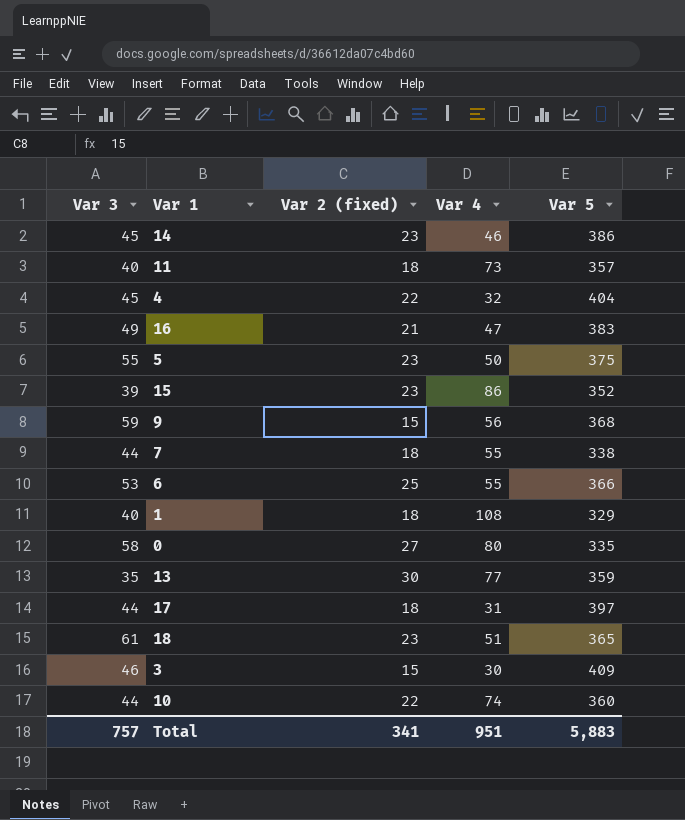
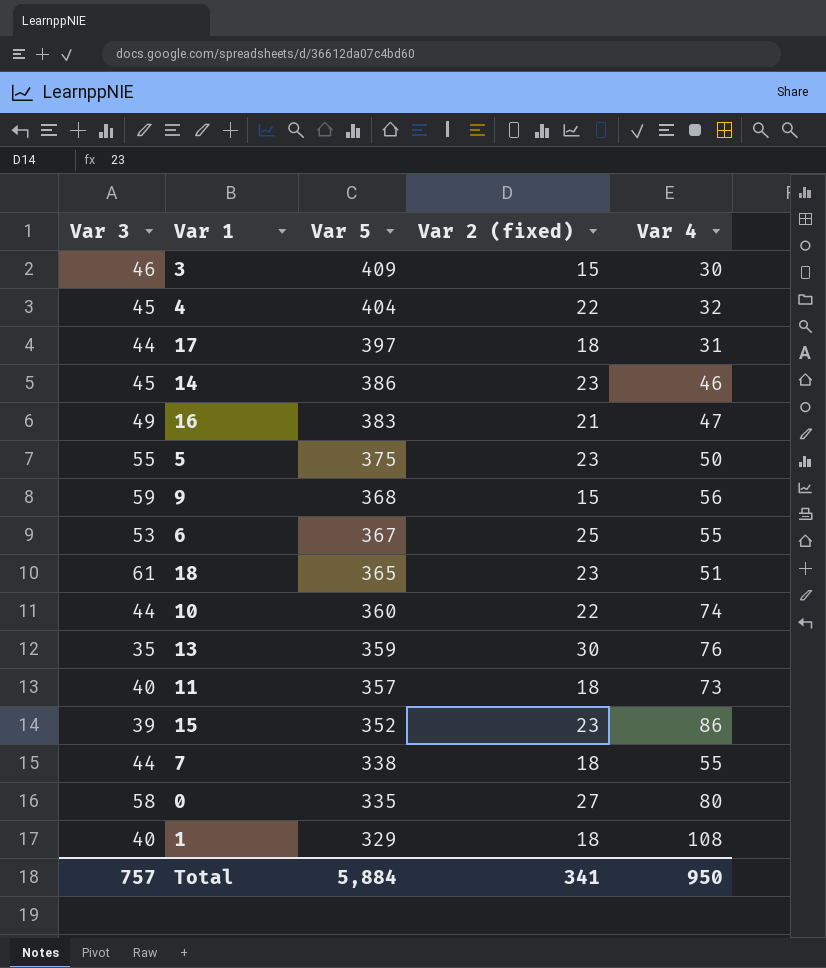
row order: none -> Var 5 descending
column Var 5 | position: 5 -> 3
6 | Var 5: 366 -> 367
13 | Var 4: 77 -> 76
Total | Var 5: 5,883 -> 5,884
Total | Var 4: 951 -> 950

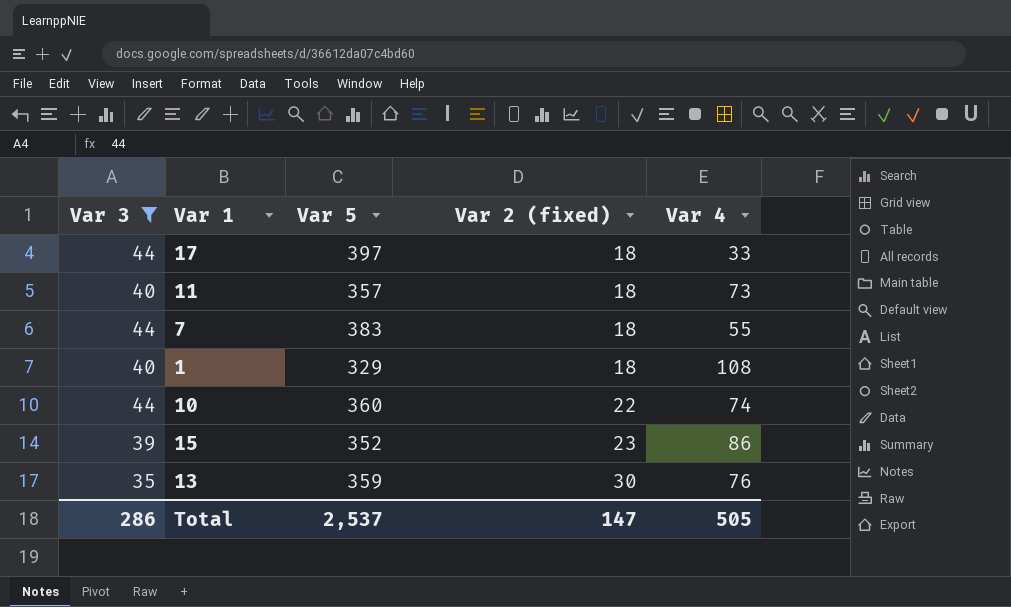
filter: none -> Var 3 <= 44
row order: Var 5 descending -> Var 2 (fixed) ascending
17 | Var 4: 31 -> 33
7 | Var 5: 338 -> 383
Total | Var 3: 757 -> 286
Total | Var 5: 5,884 -> 2,537
Total | Var 2 (fixed): 341 -> 147
Total | Var 4: 950 -> 505

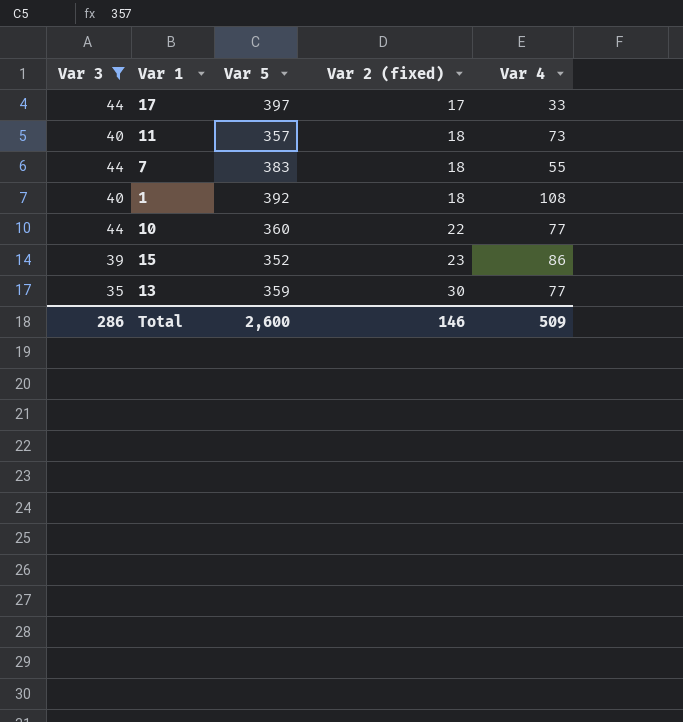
17 | Var 2 (fixed): 18 -> 17
1 | Var 5: 329 -> 392
10 | Var 4: 74 -> 77
13 | Var 4: 76 -> 77
Total | Var 5: 2,537 -> 2,600
Total | Var 2 (fixed): 147 -> 146
Total | Var 4: 505 -> 509

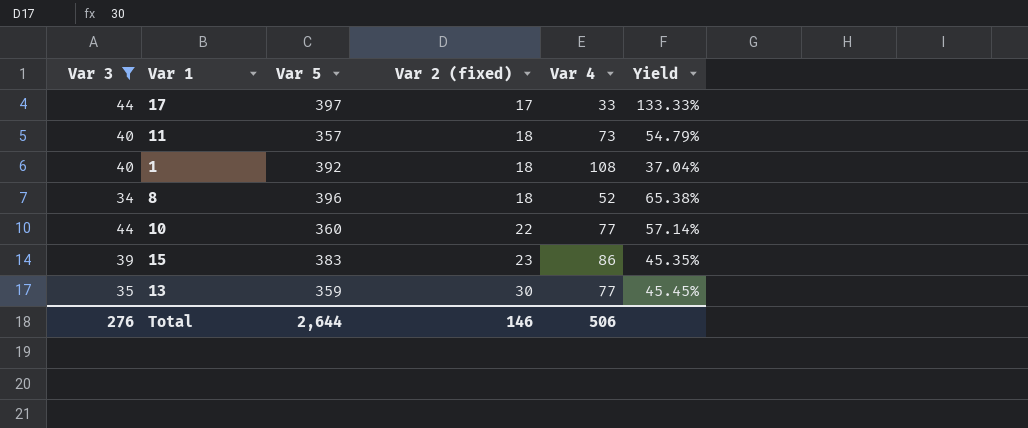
column Yield | formula: none -> [Var 3] / [Var 4]
row 7: 44 | 383 | 18 | 55 -> none
row 8: none -> 34 | 396 | 18 | 52 | 65.38%
15 | Var 5: 352 -> 383
Total | Var 3: 286 -> 276
Total | Var 5: 2,600 -> 2,644
Total | Var 4: 509 -> 506

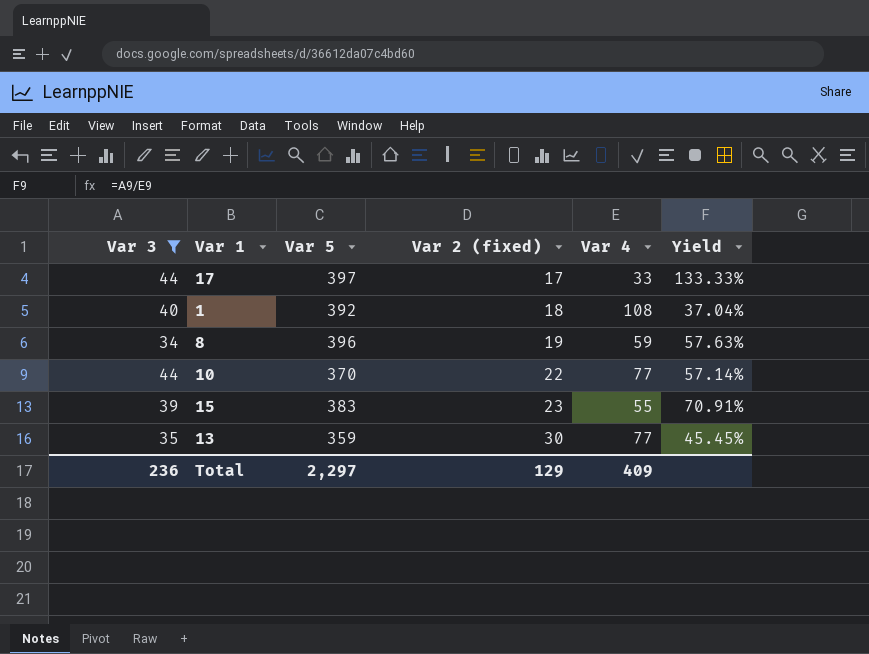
row 11: 40 | 357 | 18 | 73 | 54.79% -> none
8 | Var 2 (fixed): 18 -> 19
8 | Var 4: 52 -> 59
8 | Yield: 65.38% -> 57.63%
10 | Var 5: 360 -> 370
15 | Var 4: 86 -> 55
15 | Yield: 45.35% -> 70.91%
Total | Var 3: 276 -> 236
Total | Var 5: 2,644 -> 2,297
Total | Var 2 (fixed): 146 -> 129
Total | Var 4: 506 -> 409

